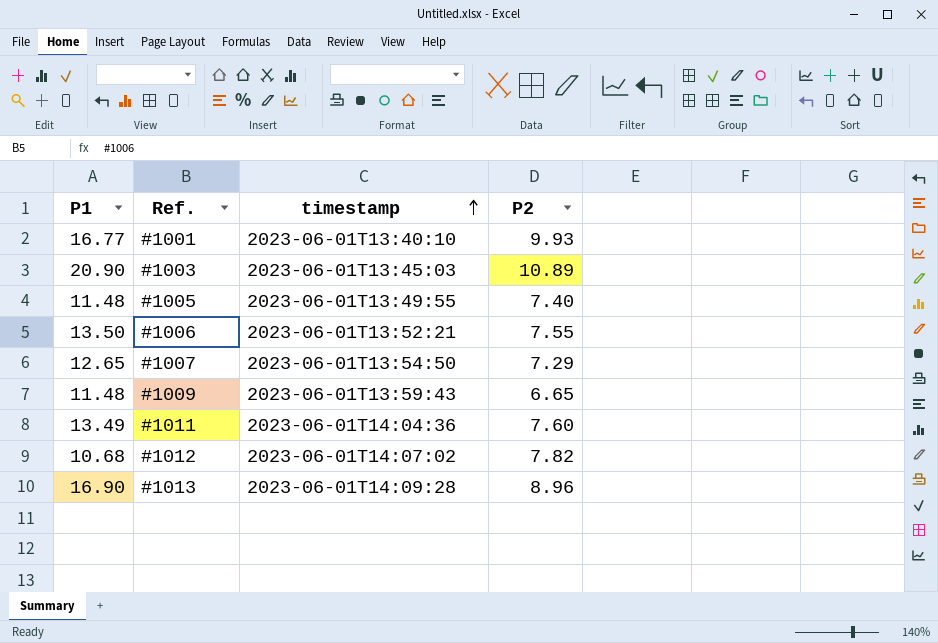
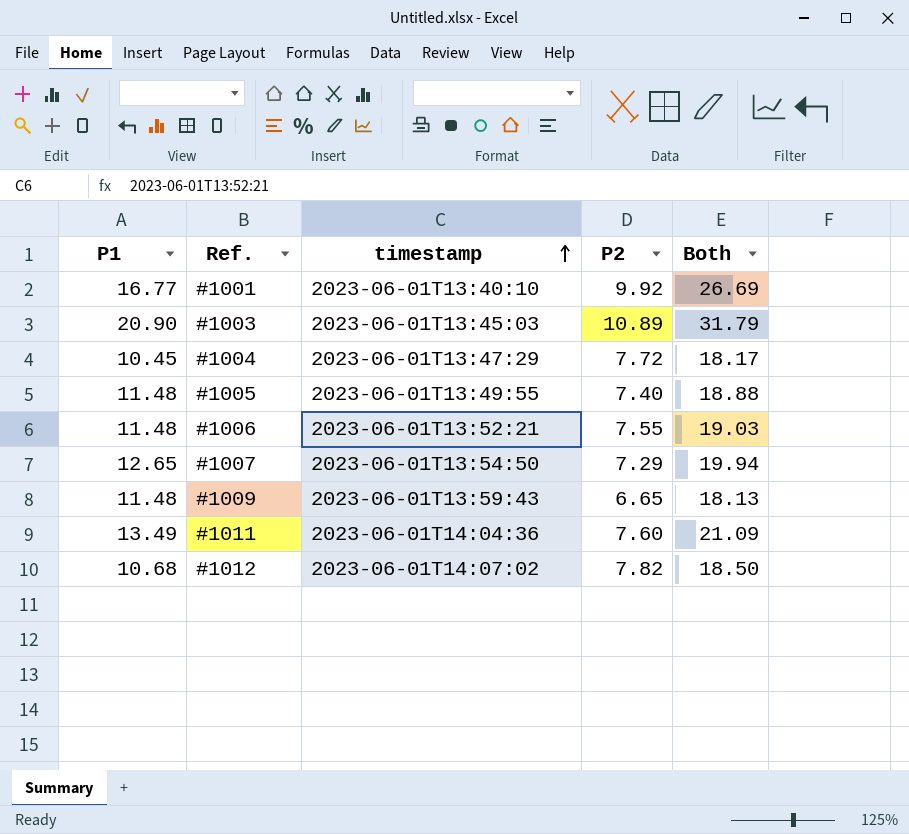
column Both | formula: none -> [P1] + [P2]
row #1013: 16.90 | 2023-06-01T14:09:28 | 8.96 -> none
#1001 | P2: 9.93 -> 9.92
row #1004: none -> 10.45 | 2023-06-01T13:47:29 | 7.72 | 18.17
#1006 | P1: 13.50 -> 11.48

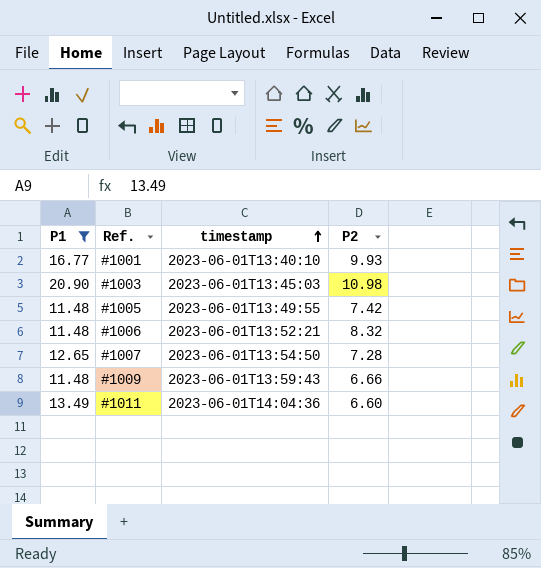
filter: none -> P1 >= 11.48
column Both | formula: [P1] + [P2] -> none
#1001 | P2: 9.92 -> 9.93
#1003 | P2: 10.89 -> 10.98
#1005 | P2: 7.40 -> 7.42
#1006 | P2: 7.55 -> 8.32
#1007 | P2: 7.29 -> 7.28
#1009 | P2: 6.65 -> 6.66
#1011 | P2: 7.60 -> 6.60

